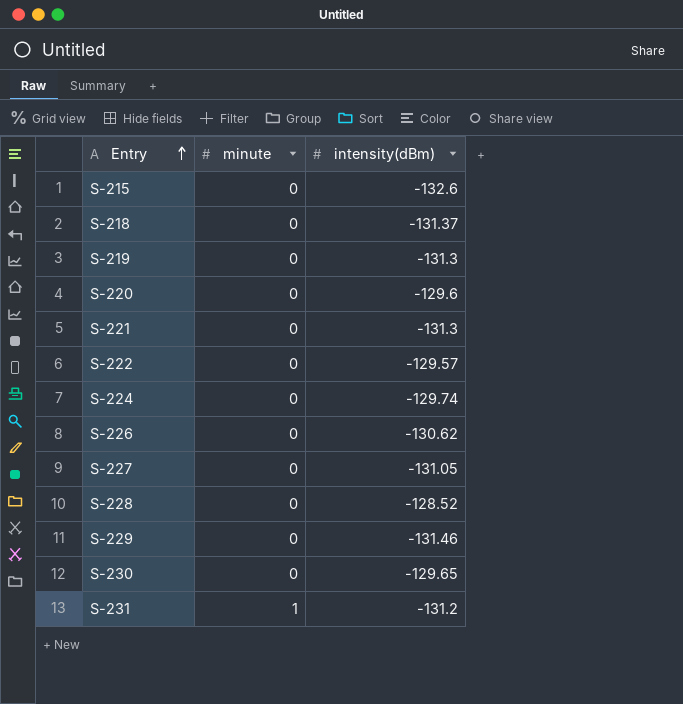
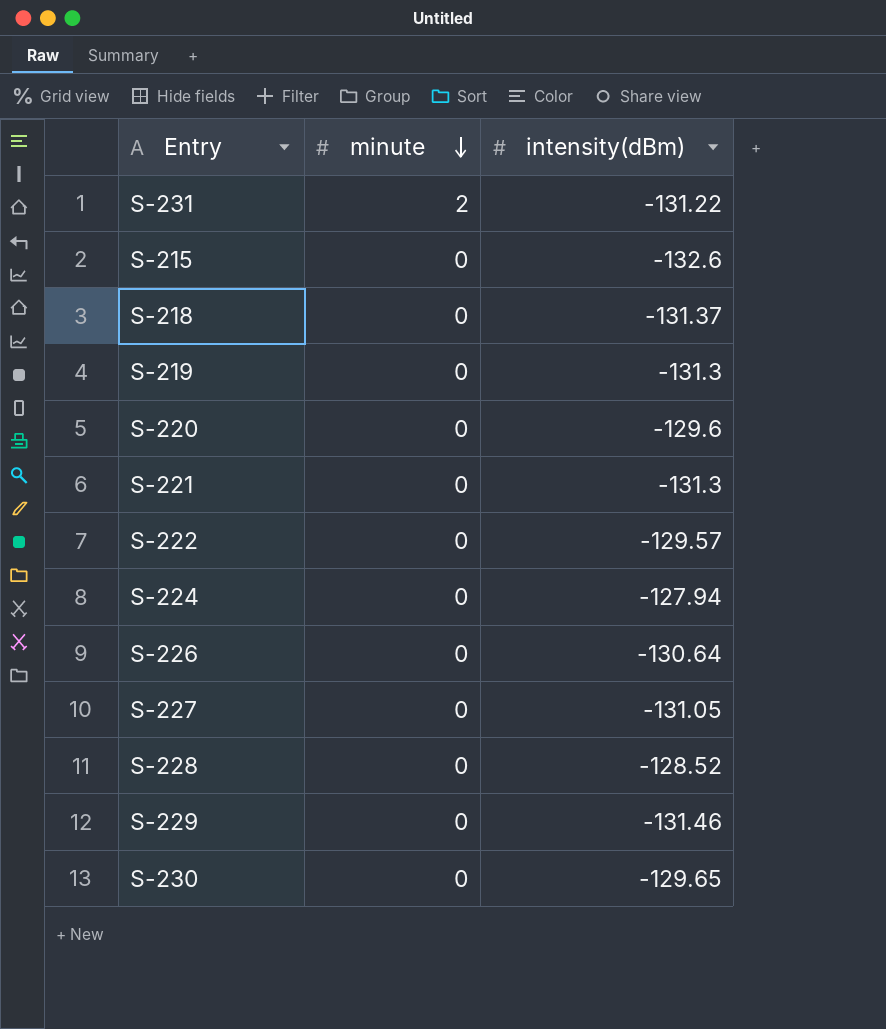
row order: Entry ascending -> minute descending
S-231 | minute: 1 -> 2
S-231 | intensity(dBm): -131.2 -> -131.22
S-224 | intensity(dBm): -129.74 -> -127.94
S-226 | intensity(dBm): -130.62 -> -130.64

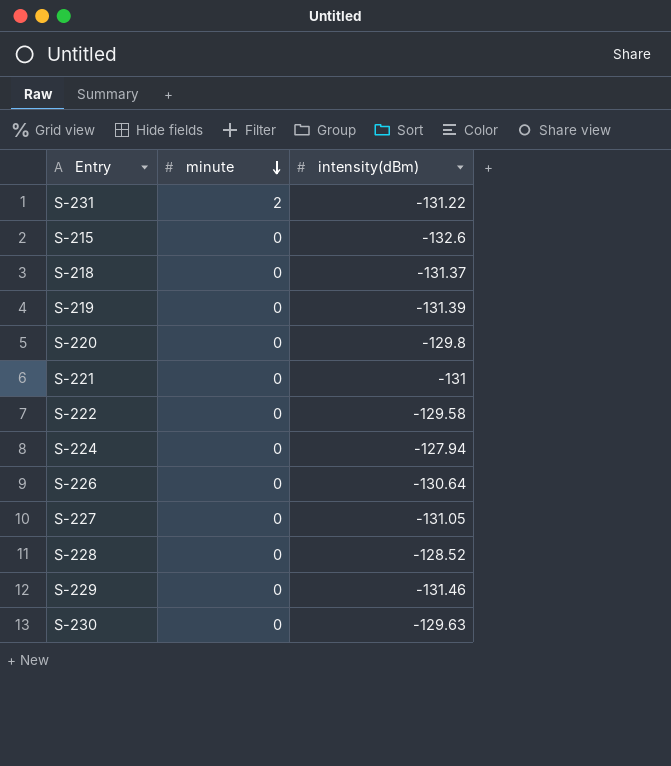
S-219 | intensity(dBm): -131.3 -> -131.39
S-220 | intensity(dBm): -129.6 -> -129.8
S-221 | intensity(dBm): -131.3 -> -131
S-222 | intensity(dBm): -129.57 -> -129.58
S-230 | intensity(dBm): -129.65 -> -129.63

